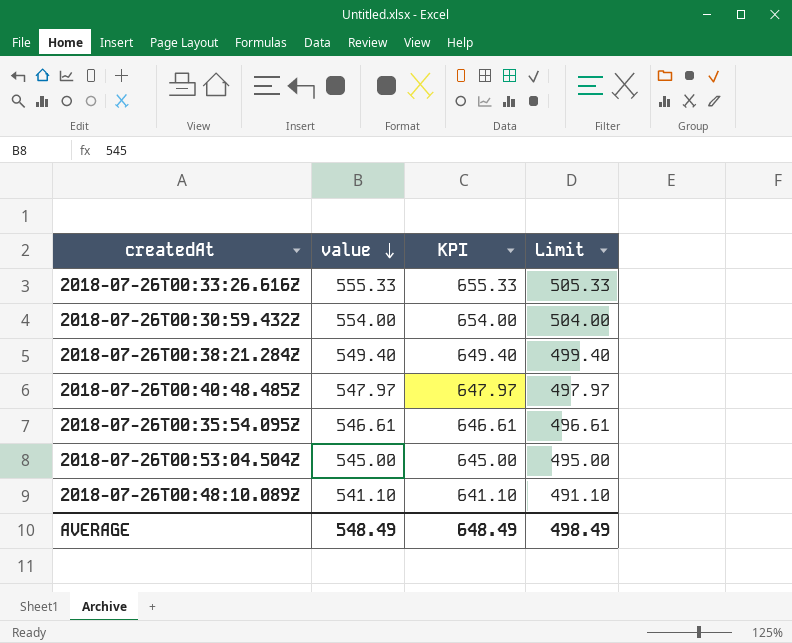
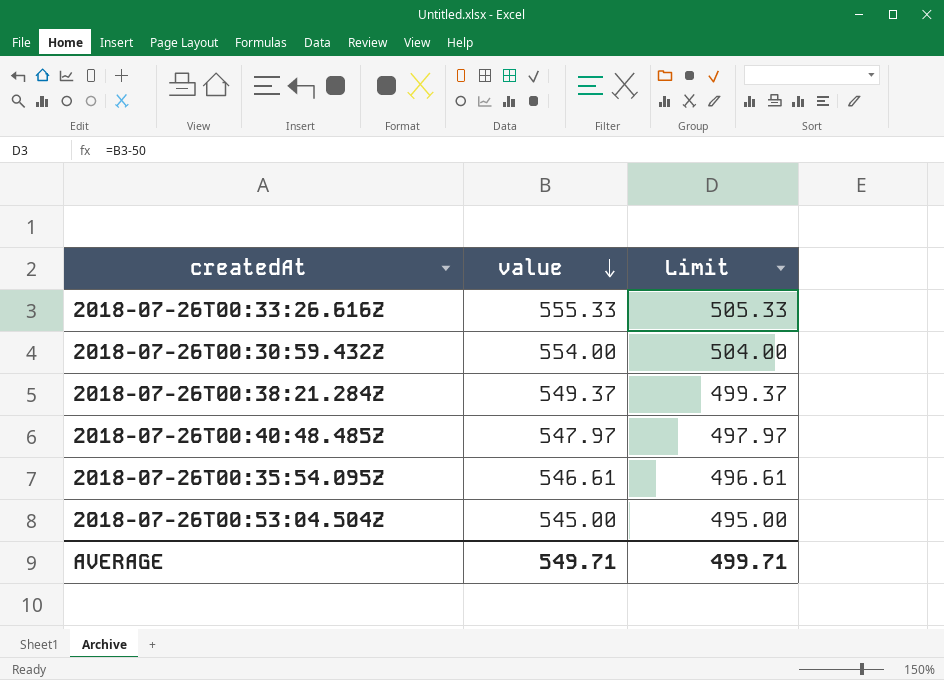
column KPI | formula: [value] + 100 -> none
row 2018-07-26T00:48:10.089Z: 541.10 | 641.10 | 491.10 -> none
2018-07-26T00:38:21.284Z | value: 549.40 -> 549.37
2018-07-26T00:38:21.284Z | Limit: 499.40 -> 499.37
AVERAGE | value: 548.49 -> 549.71
AVERAGE | Limit: 498.49 -> 499.71

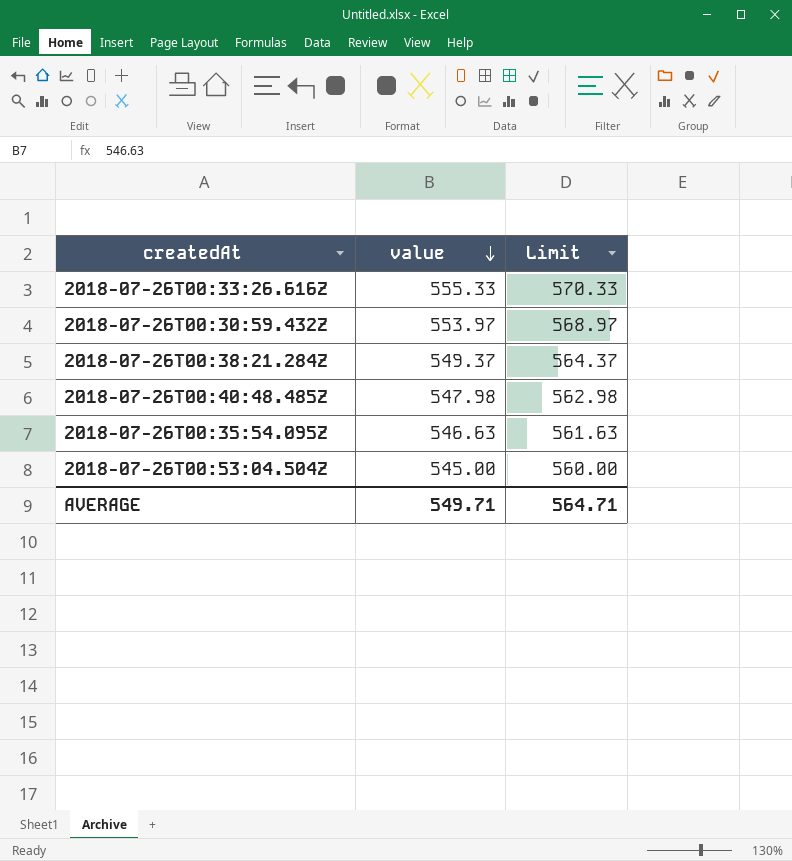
column Limit | formula: [value] - 50 -> [value] + 15
2018-07-26T00:30:59.432Z | value: 554.00 -> 553.97
2018-07-26T00:40:48.485Z | value: 547.97 -> 547.98
2018-07-26T00:35:54.095Z | value: 546.61 -> 546.63
AVERAGE | Limit: 499.71 -> 564.71

